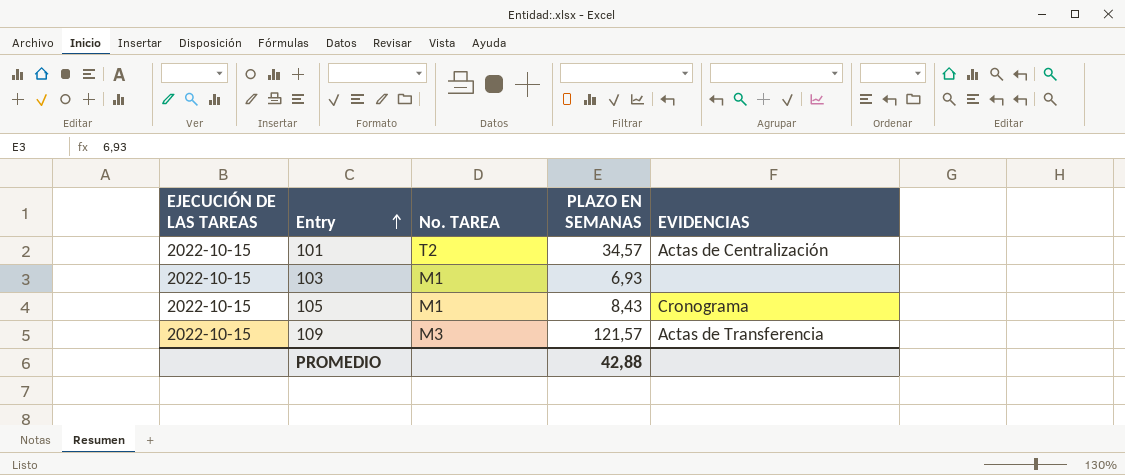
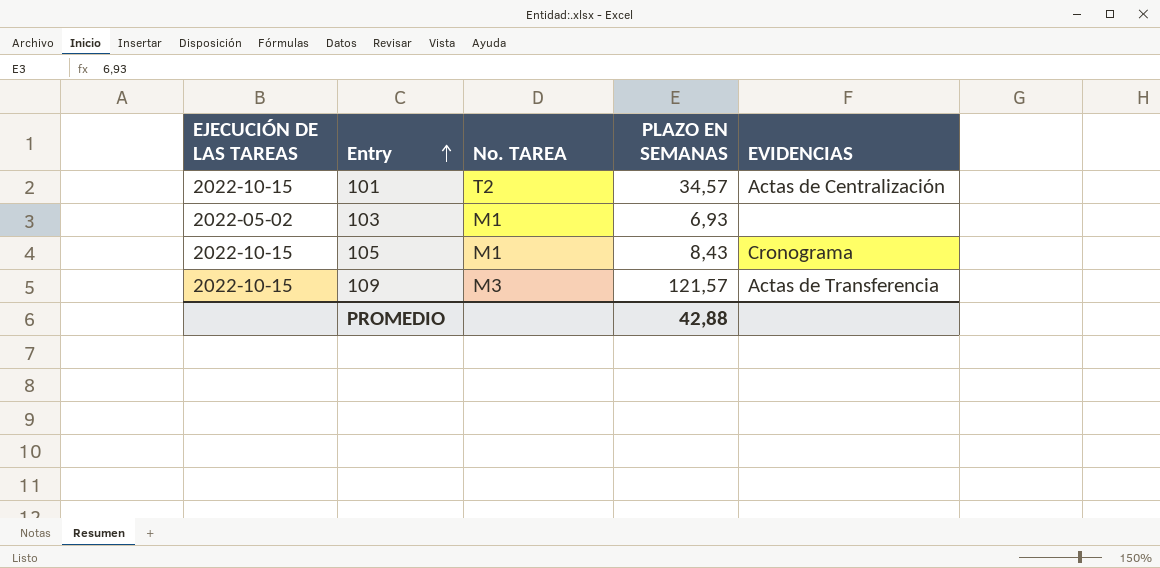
103 | EJECUCIÓN DE LAS TAREAS: 2022-10-15 -> 2022-05-02

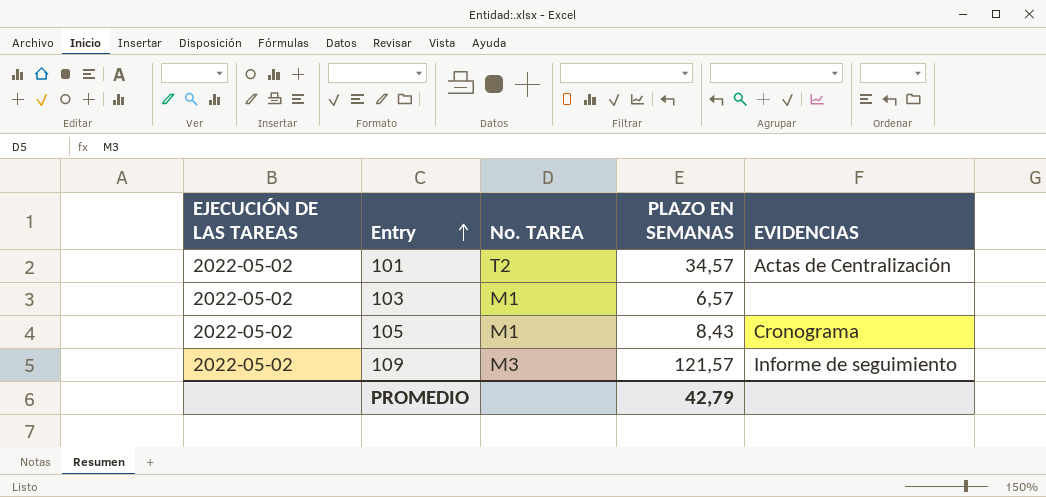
101 | EJECUCIÓN DE LAS TAREAS: 2022-10-15 -> 2022-05-02
103 | PLAZO EN SEMANAS: 6,93 -> 6,57
105 | EJECUCIÓN DE LAS TAREAS: 2022-10-15 -> 2022-05-02
109 | EJECUCIÓN DE LAS TAREAS: 2022-10-15 -> 2022-05-02
109 | EVIDENCIAS: Actas de Transferencia -> Informe de seguimiento
PROMEDIO | PLAZO EN SEMANAS: 42,88 -> 42,79

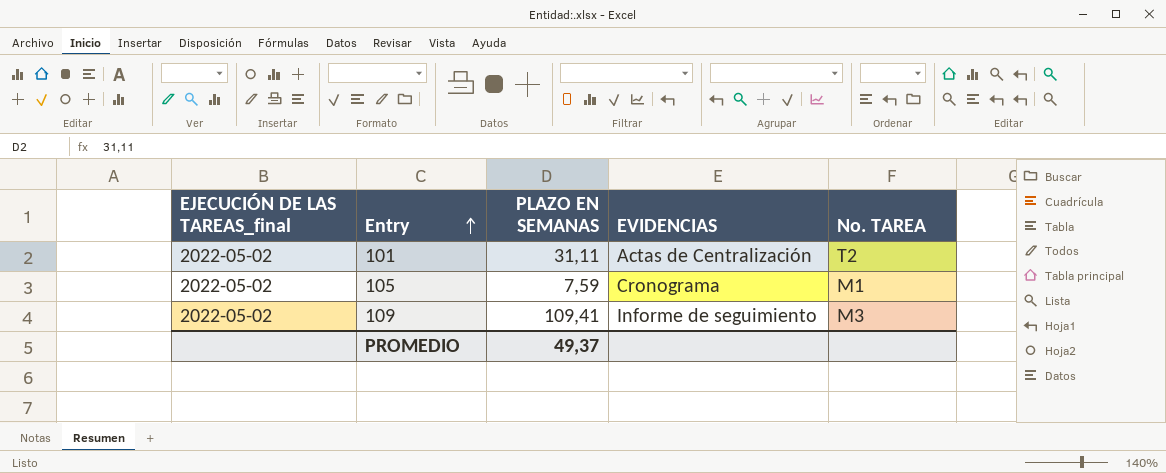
column name: EJECUCIÓN DE LAS TAREAS -> EJECUCIÓN DE LAS TAREAS_final
column No. TAREA | position: 3 -> 5
row 103: 2022-05-02 | M1 | 6,57 | none -> none
101 | PLAZO EN SEMANAS: 34,57 -> 31,11
105 | PLAZO EN SEMANAS: 8,43 -> 7,59
109 | PLAZO EN SEMANAS: 121,57 -> 109,41
PROMEDIO | PLAZO EN SEMANAS: 42,79 -> 49,37

